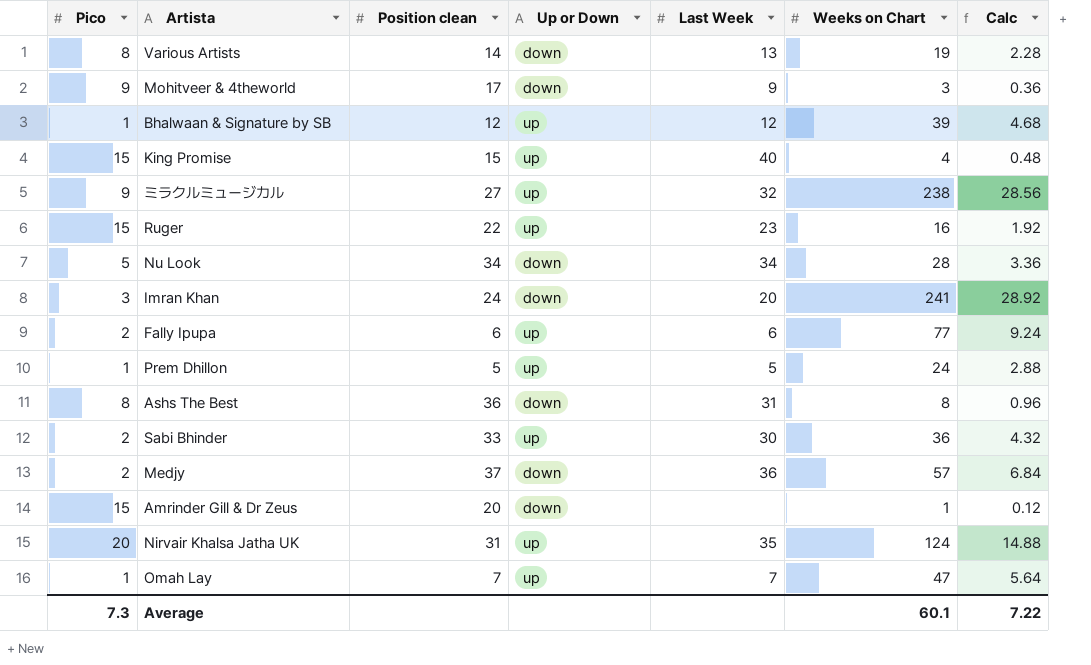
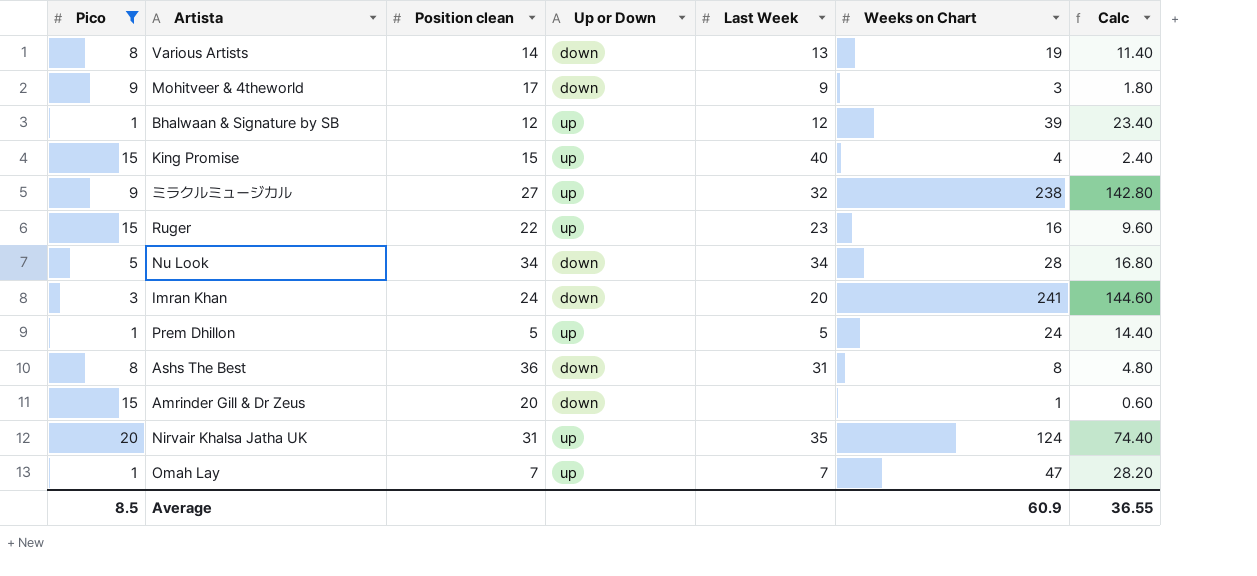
filter: none -> Pico != 2
column Calc | formula: [Weeks on Chart] * 0.12 -> [Weeks on Chart] * 0.6
Average | Pico: 7.3 -> 8.5
Average | Weeks on Chart: 60.1 -> 60.9
Average | Calc: 7.22 -> 36.55

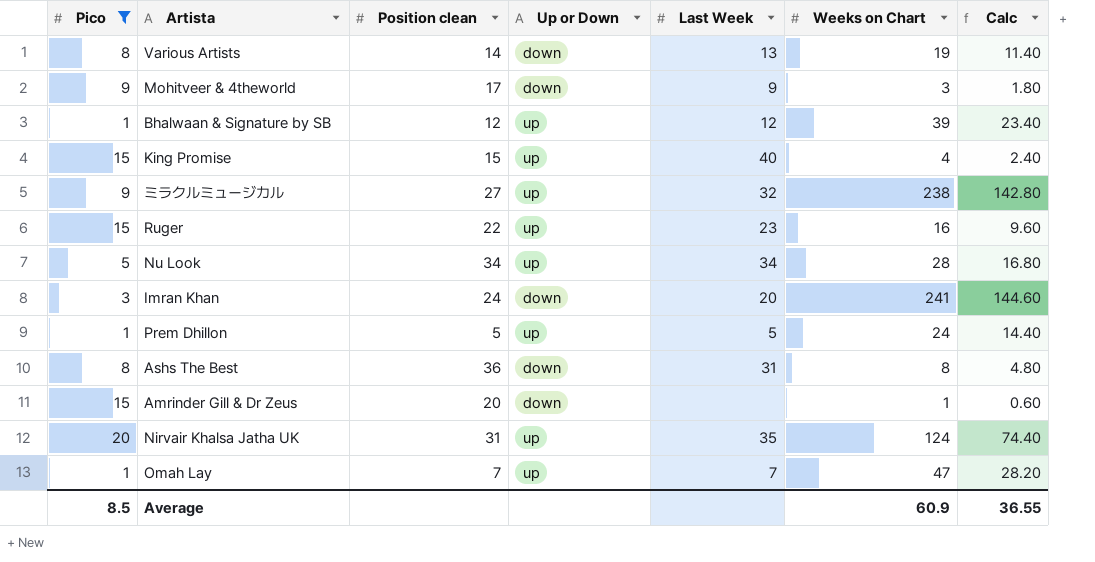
Nu Look | Up or Down: down -> up

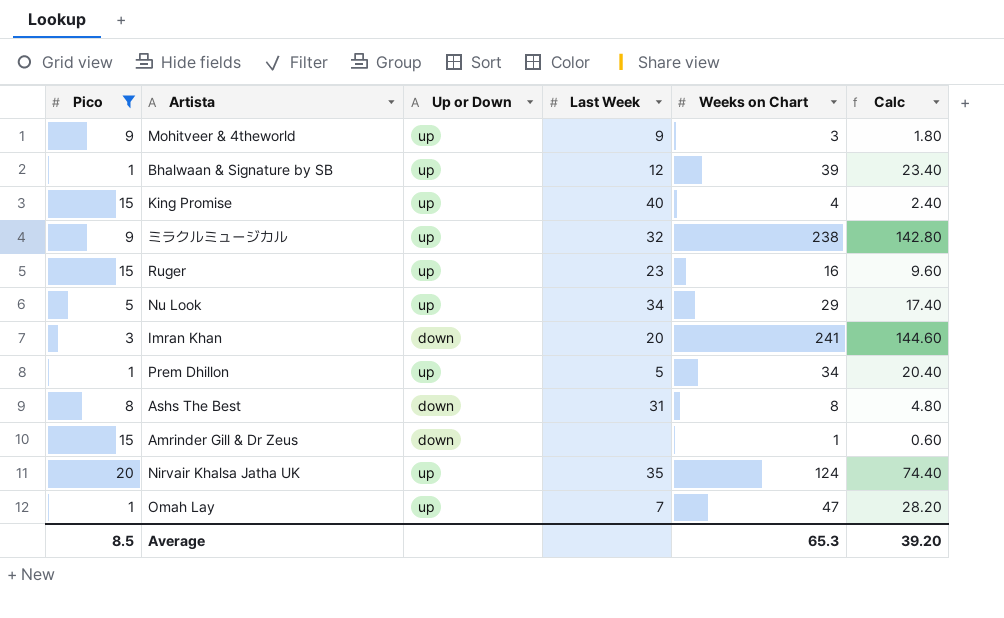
column Position clean | position: 3 -> none
row Various Artists: 8 | 14 | down | 13 | 19 | 11.40 -> none
Mohitveer & 4theworld | Up or Down: down -> up
Nu Look | Weeks on Chart: 28 -> 29
Nu Look | Calc: 16.80 -> 17.40
Prem Dhillon | Weeks on Chart: 24 -> 34
Prem Dhillon | Calc: 14.40 -> 20.40
Average | Weeks on Chart: 60.9 -> 65.3
Average | Calc: 36.55 -> 39.20

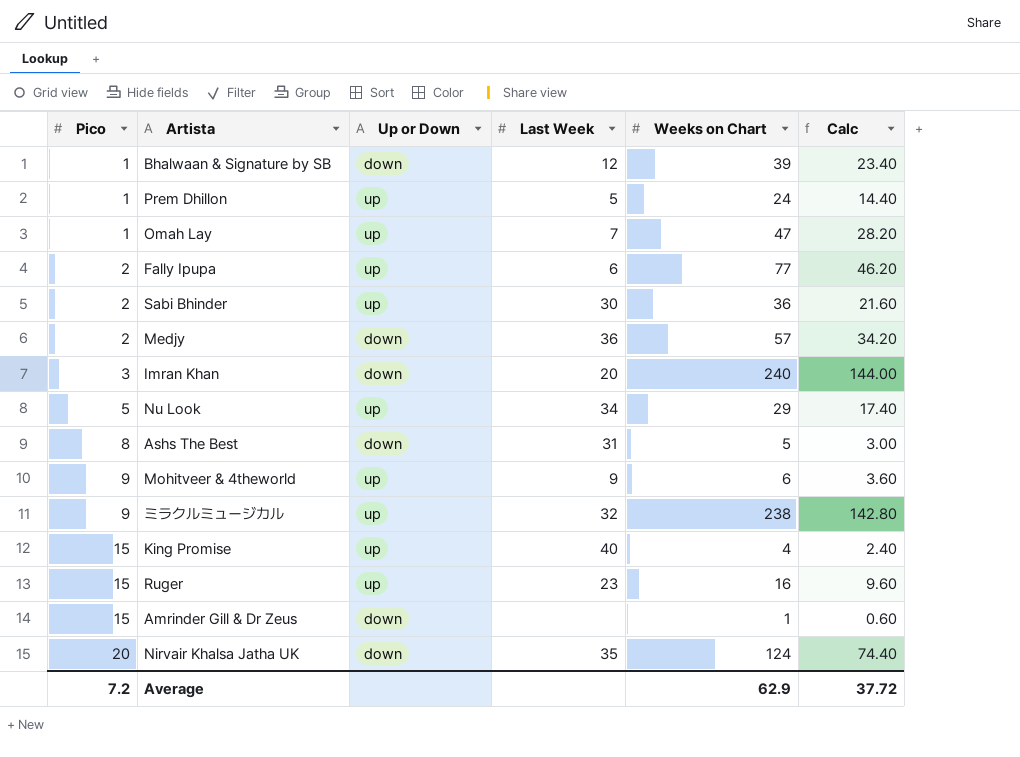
filter: Pico != 2 -> none
row order: none -> Pico ascending
Bhalwaan & Signature by SB | Up or Down: up -> down
Prem Dhillon | Weeks on Chart: 34 -> 24
Prem Dhillon | Calc: 20.40 -> 14.40
Imran Khan | Weeks on Chart: 241 -> 240
Imran Khan | Calc: 144.60 -> 144.00
Ashs The Best | Weeks on Chart: 8 -> 5
Ashs The Best | Calc: 4.80 -> 3.00
Mohitveer & 4theworld | Weeks on Chart: 3 -> 6
Mohitveer & 4theworld | Calc: 1.80 -> 3.60
Nirvair Khalsa Jatha UK | Up or Down: up -> down
Average | Pico: 8.5 -> 7.2
Average | Weeks on Chart: 65.3 -> 62.9
Average | Calc: 39.20 -> 37.72

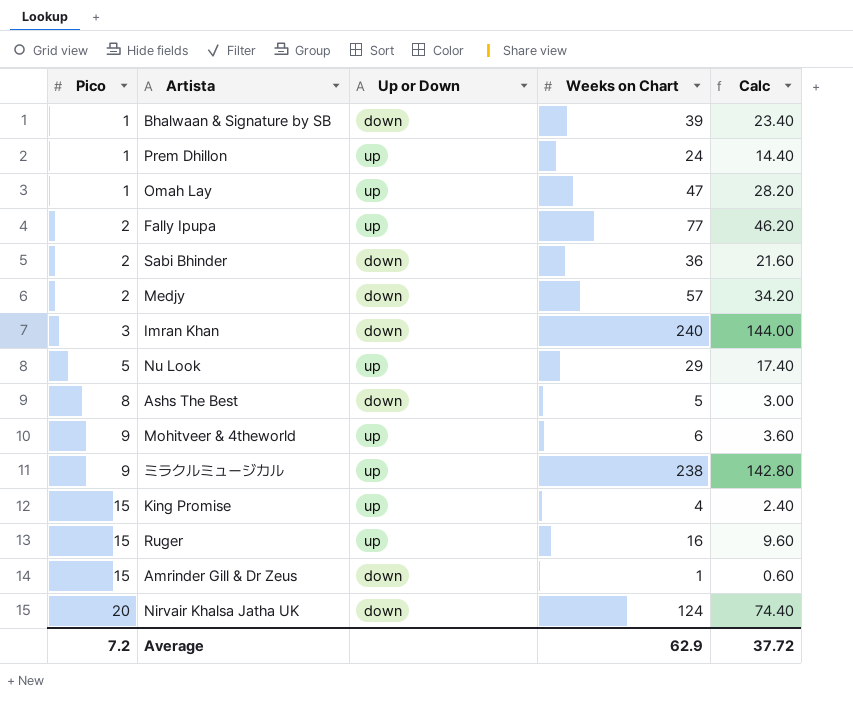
column Last Week | position: 4 -> none
Sabi Bhinder | Up or Down: up -> down

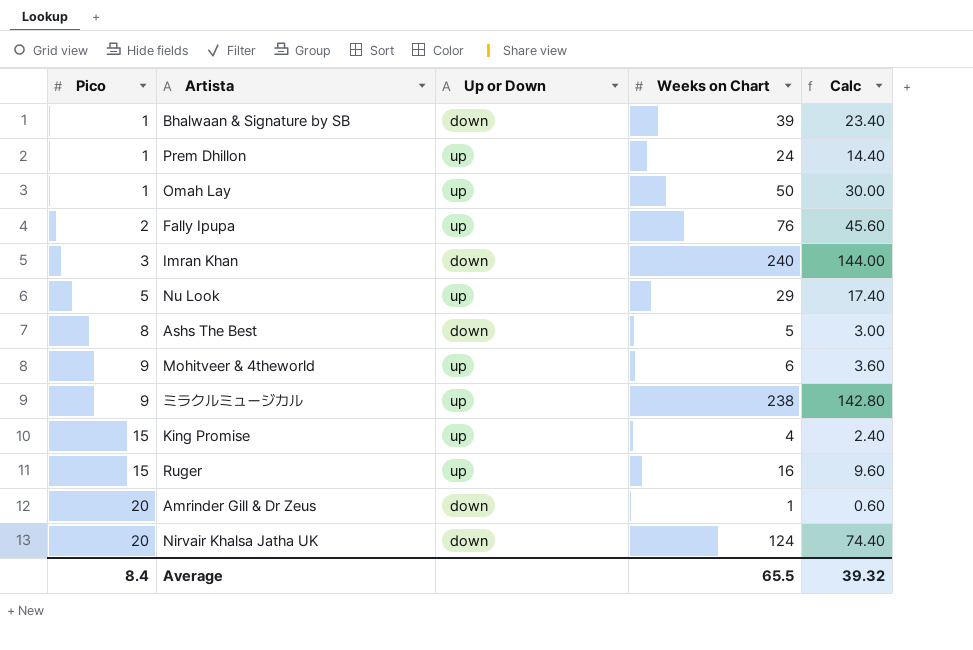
row Sabi Bhinder: 2 | down | 36 | 21.60 -> none
row Medjy: 2 | down | 57 | 34.20 -> none
Omah Lay | Weeks on Chart: 47 -> 50
Omah Lay | Calc: 28.20 -> 30.00
Fally Ipupa | Weeks on Chart: 77 -> 76
Fally Ipupa | Calc: 46.20 -> 45.60
Amrinder Gill & Dr Zeus | Pico: 15 -> 20
Average | Pico: 7.2 -> 8.4
Average | Weeks on Chart: 62.9 -> 65.5
Average | Calc: 37.72 -> 39.32

